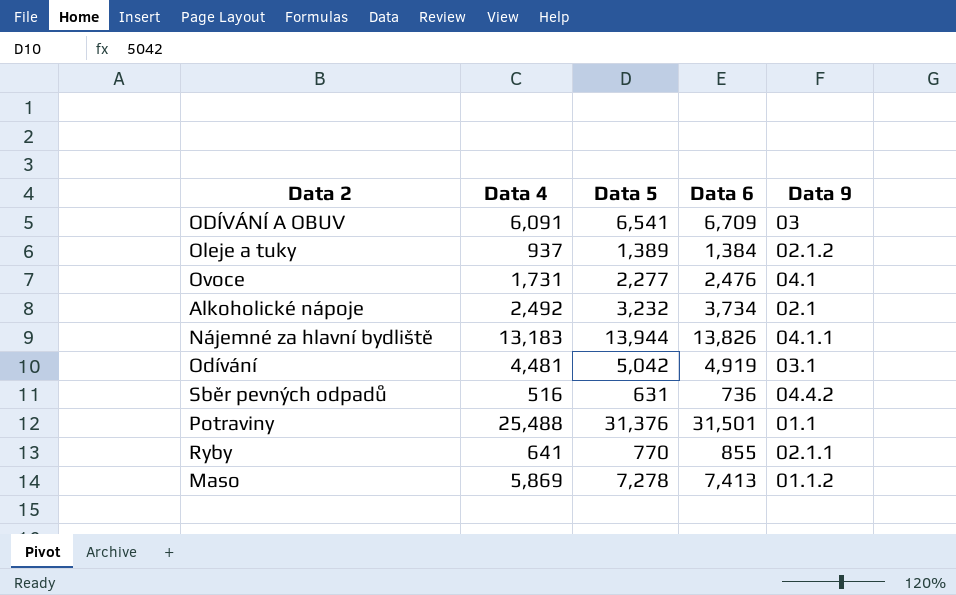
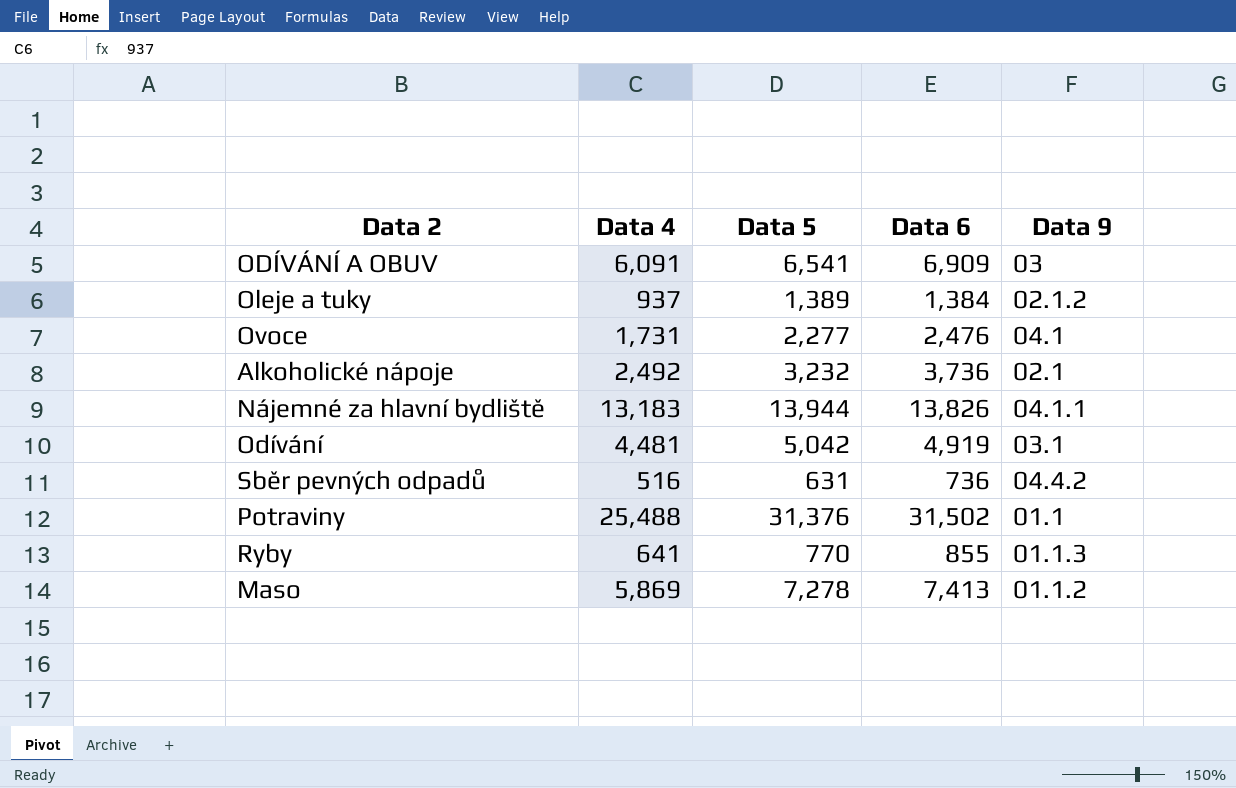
ODÍVÁNÍ A OBUV | Data 6: 6,709 -> 6,909
Alkoholické nápoje | Data 6: 3,734 -> 3,736
Potraviny | Data 6: 31,501 -> 31,502
Ryby | Data 9: 02.1.1 -> 01.1.3

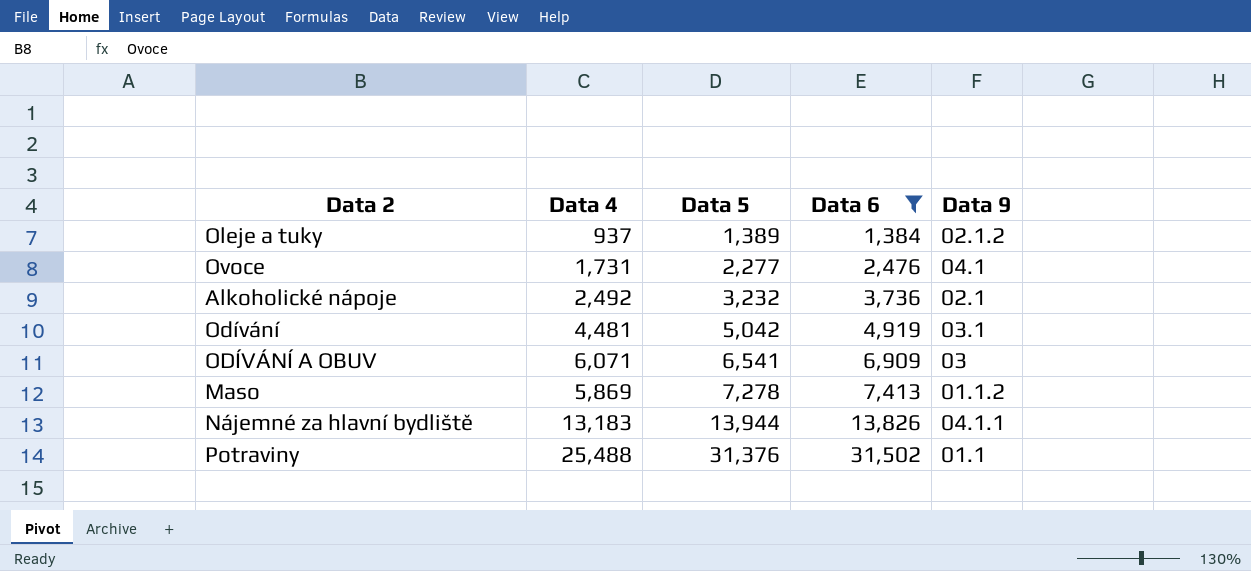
filter: none -> Data 6 >= 1,384
row order: none -> Data 5 ascending
ODÍVÁNÍ A OBUV | Data 4: 6,091 -> 6,071

